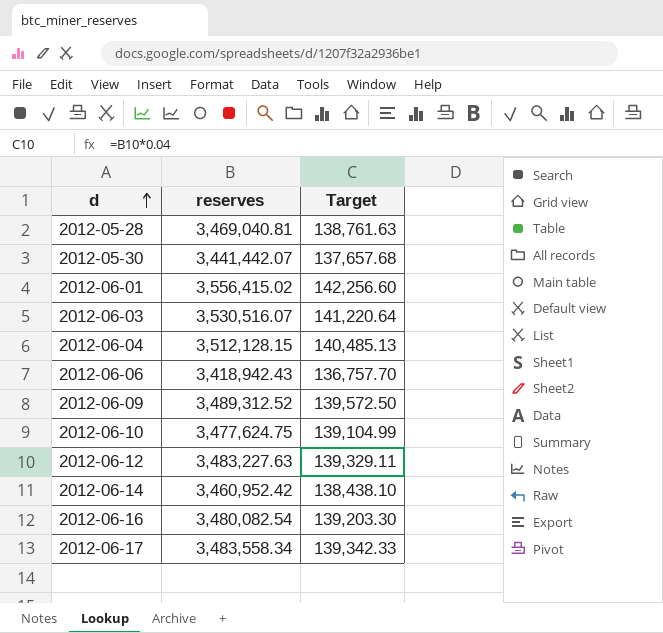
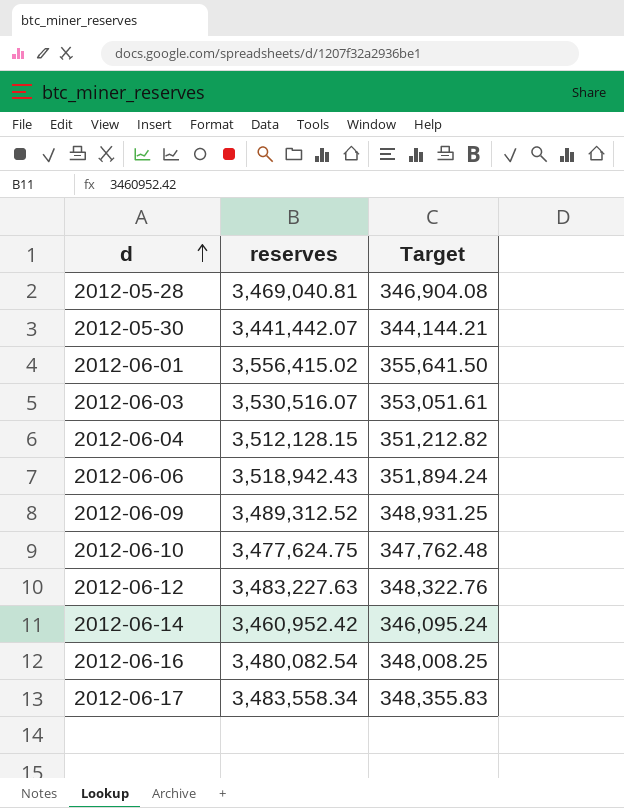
column Target | formula: [reserves] * 0.04 -> [reserves] * 0.1
2012-06-06 | reserves: 3,418,942.43 -> 3,518,942.43

